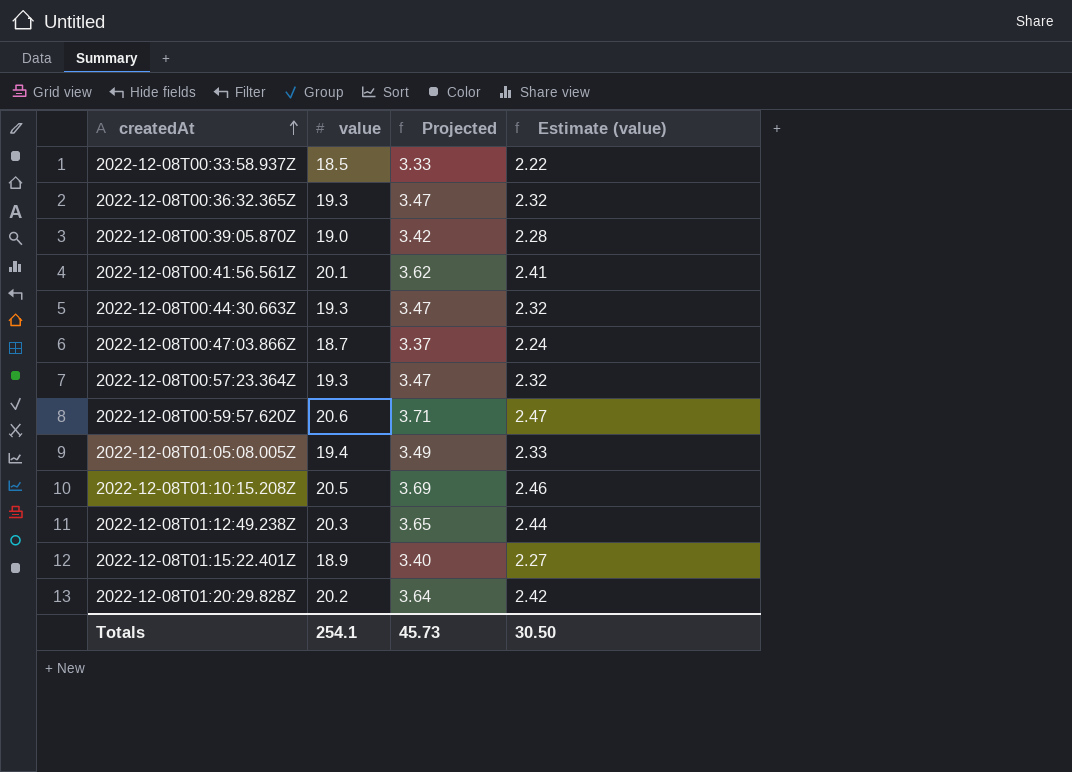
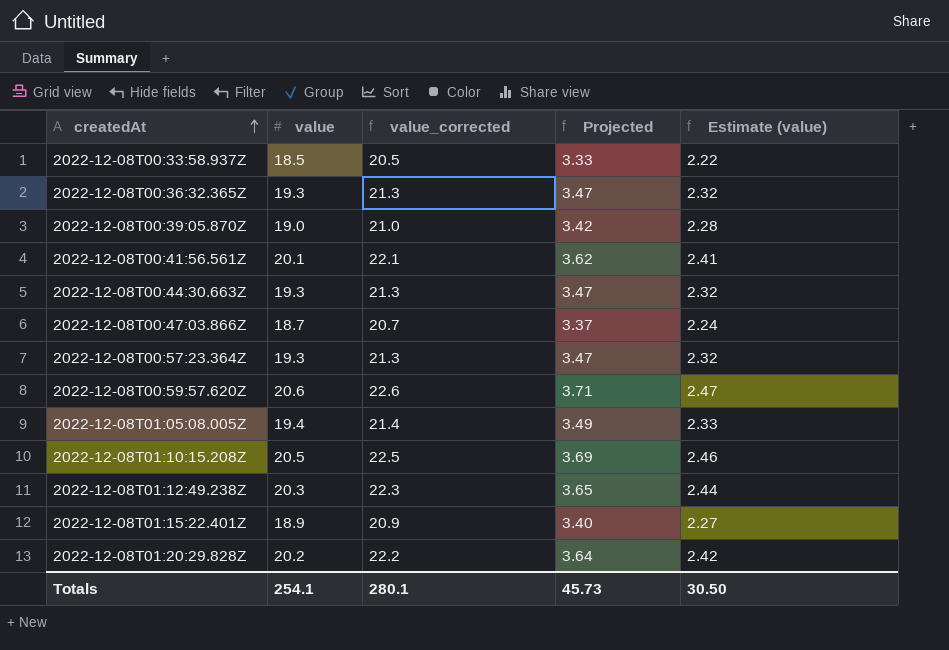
column value_corrected | formula: none -> [value] + 2

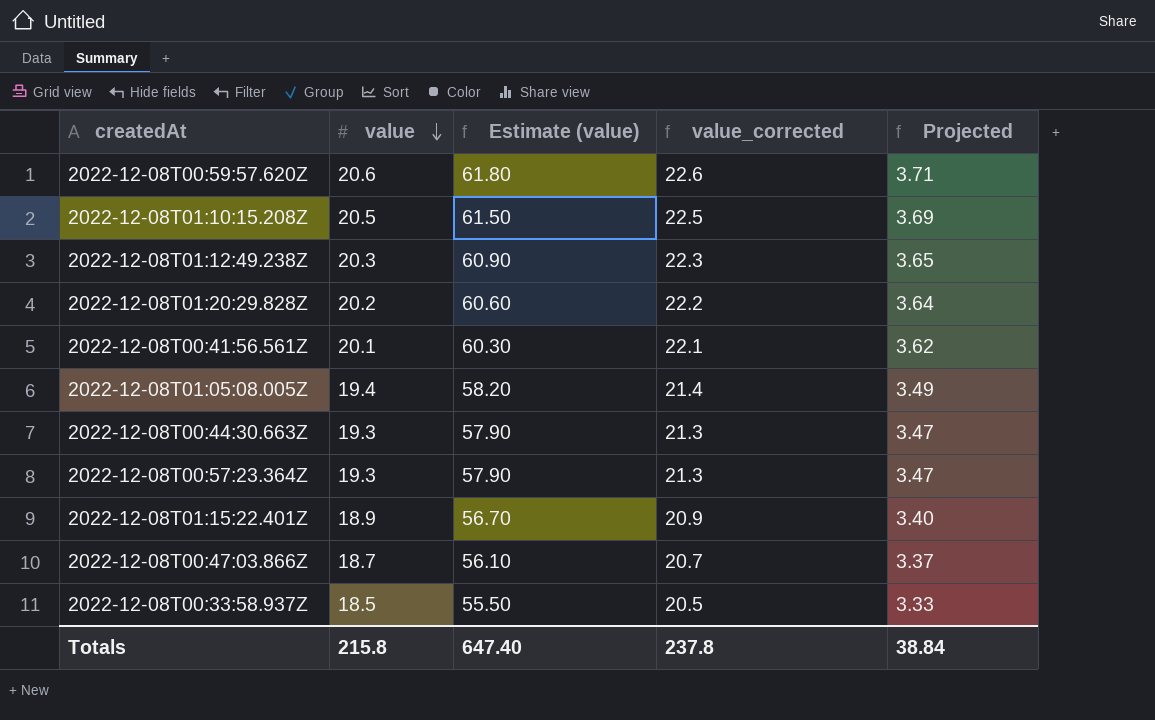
row order: createdAt ascending -> value descending
column Estimate (value) | formula: [value] * 0.12 -> [value] * 3
column Estimate (value) | position: 5 -> 3
row 2022-12-08T00:36:32.365Z: 19.3 | 21.3 | 3.47 | 2.32 -> none
row 2022-12-08T00:39:05.870Z: 19.0 | 21.0 | 3.42 | 2.28 -> none
Totals | value: 254.1 -> 215.8
Totals | Estimate (value): 30.50 -> 647.40
Totals | value_corrected: 280.1 -> 237.8
Totals | Projected: 45.73 -> 38.84

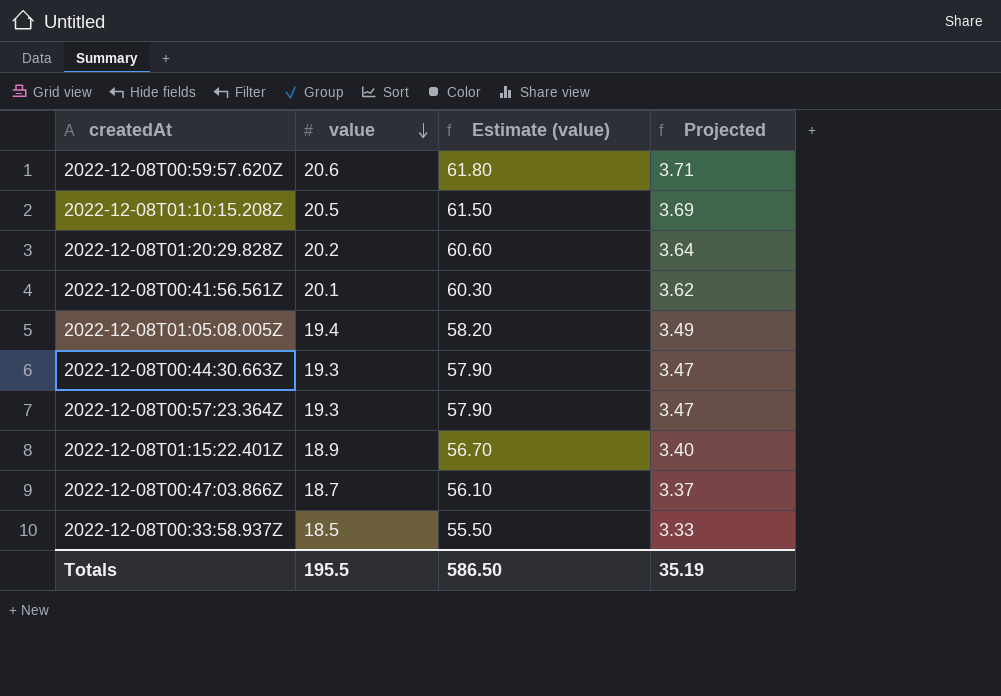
column value_corrected | formula: [value] + 2 -> none
row 2022-12-08T01:12:49.238Z: 20.3 | 60.90 | 22.3 | 3.65 -> none
Totals | value: 215.8 -> 195.5
Totals | Estimate (value): 647.40 -> 586.50
Totals | Projected: 38.84 -> 35.19

